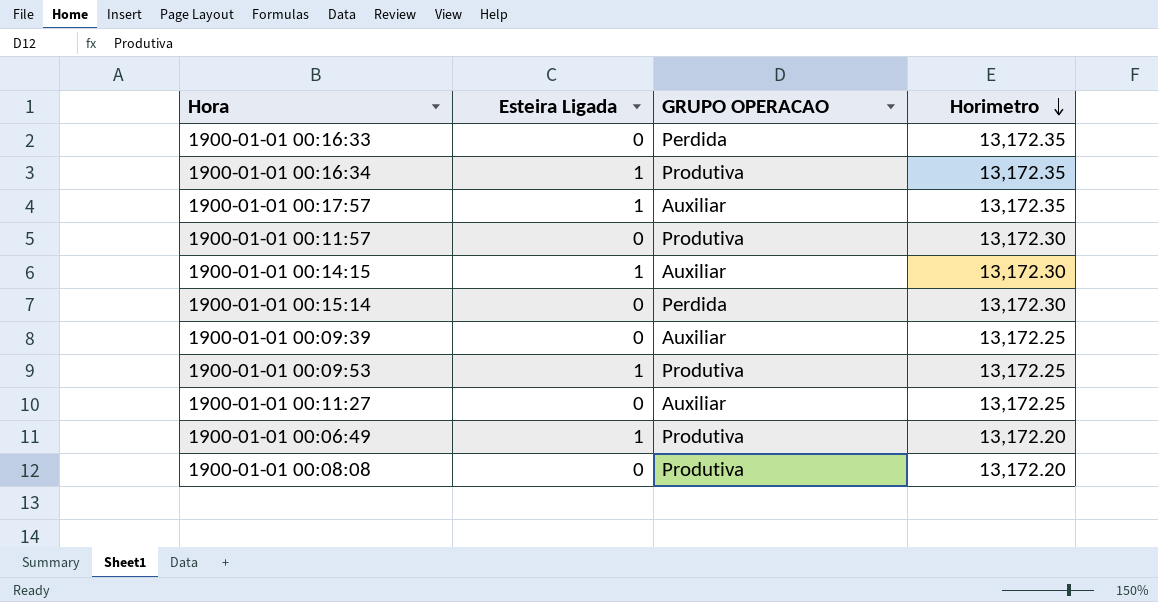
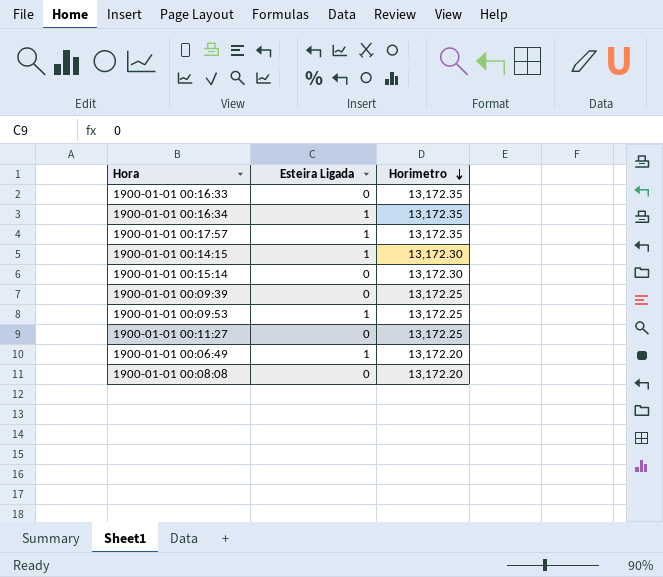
column GRUPO OPERACAO | position: 3 -> none
row 1900-01-01 00:11:57: 0 | Produtiva | 13,172.30 -> none

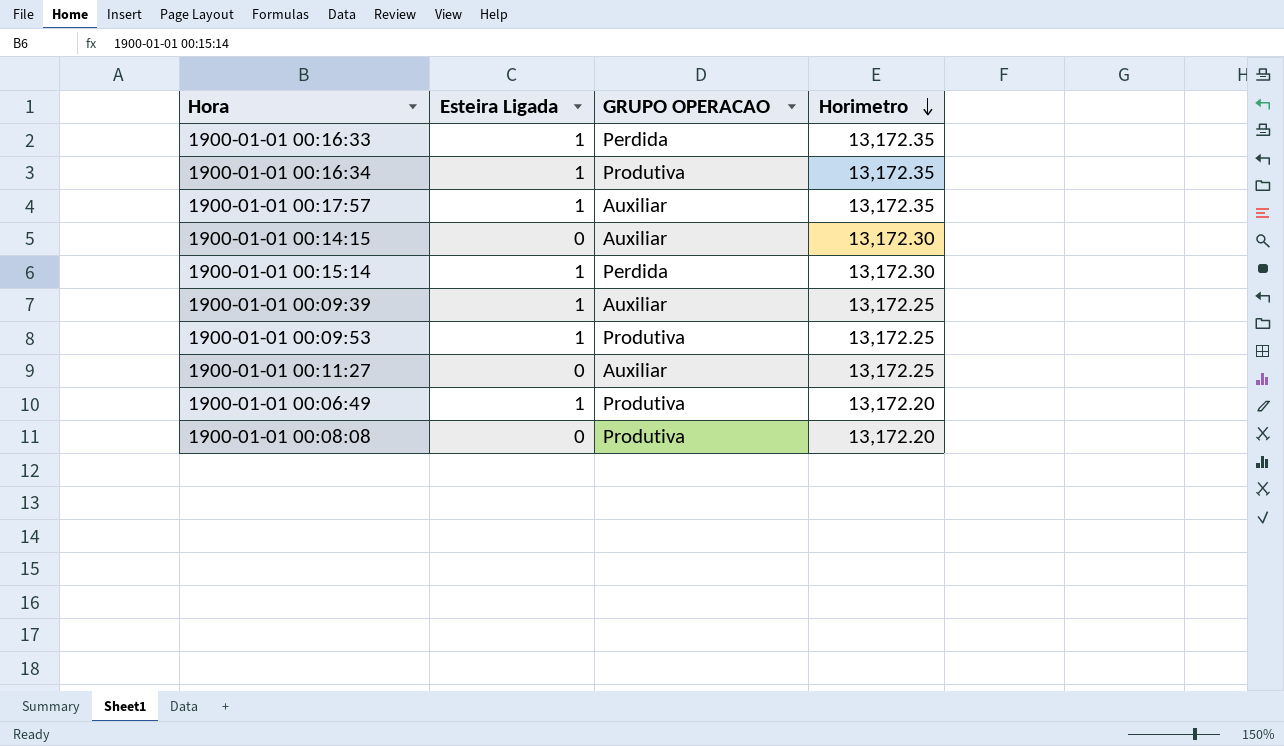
column GRUPO OPERACAO | position: none -> 3
1900-01-01 00:16:33 | Esteira Ligada: 0 -> 1
1900-01-01 00:14:15 | Esteira Ligada: 1 -> 0
1900-01-01 00:15:14 | Esteira Ligada: 0 -> 1
1900-01-01 00:09:39 | Esteira Ligada: 0 -> 1

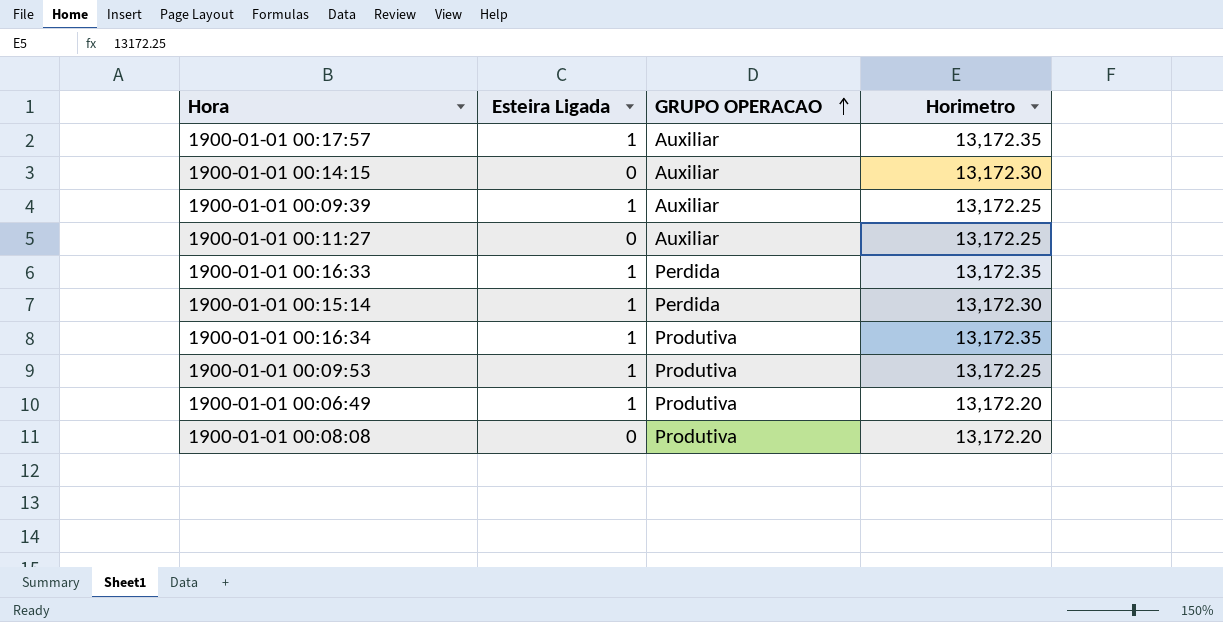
row order: Horimetro descending -> GRUPO OPERACAO ascending

